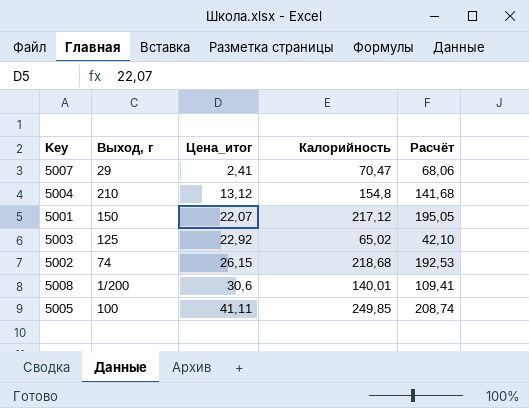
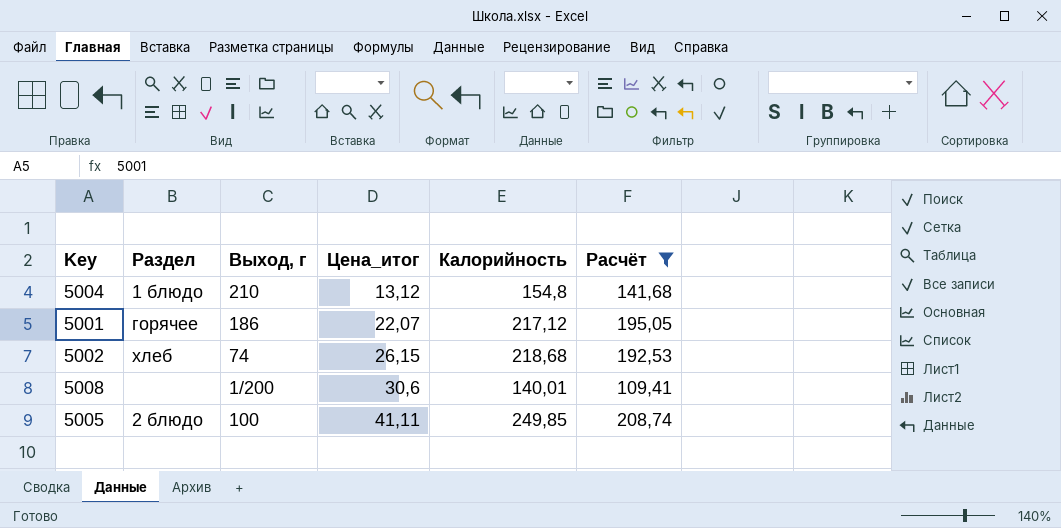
filter: none -> Расчёт >= 109,41
column Раздел | position: none -> 2
5001 | Выход, г: 150 -> 186

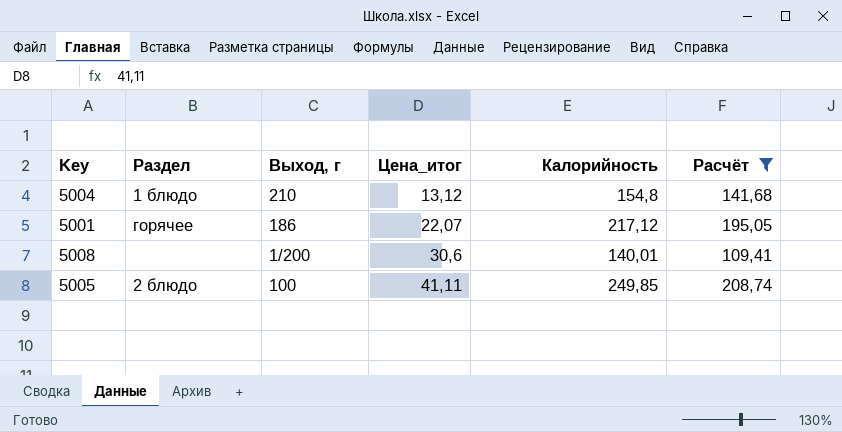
row 5002: хлеб | 74 | 26,15 | 218,68 | 192,53 -> none

